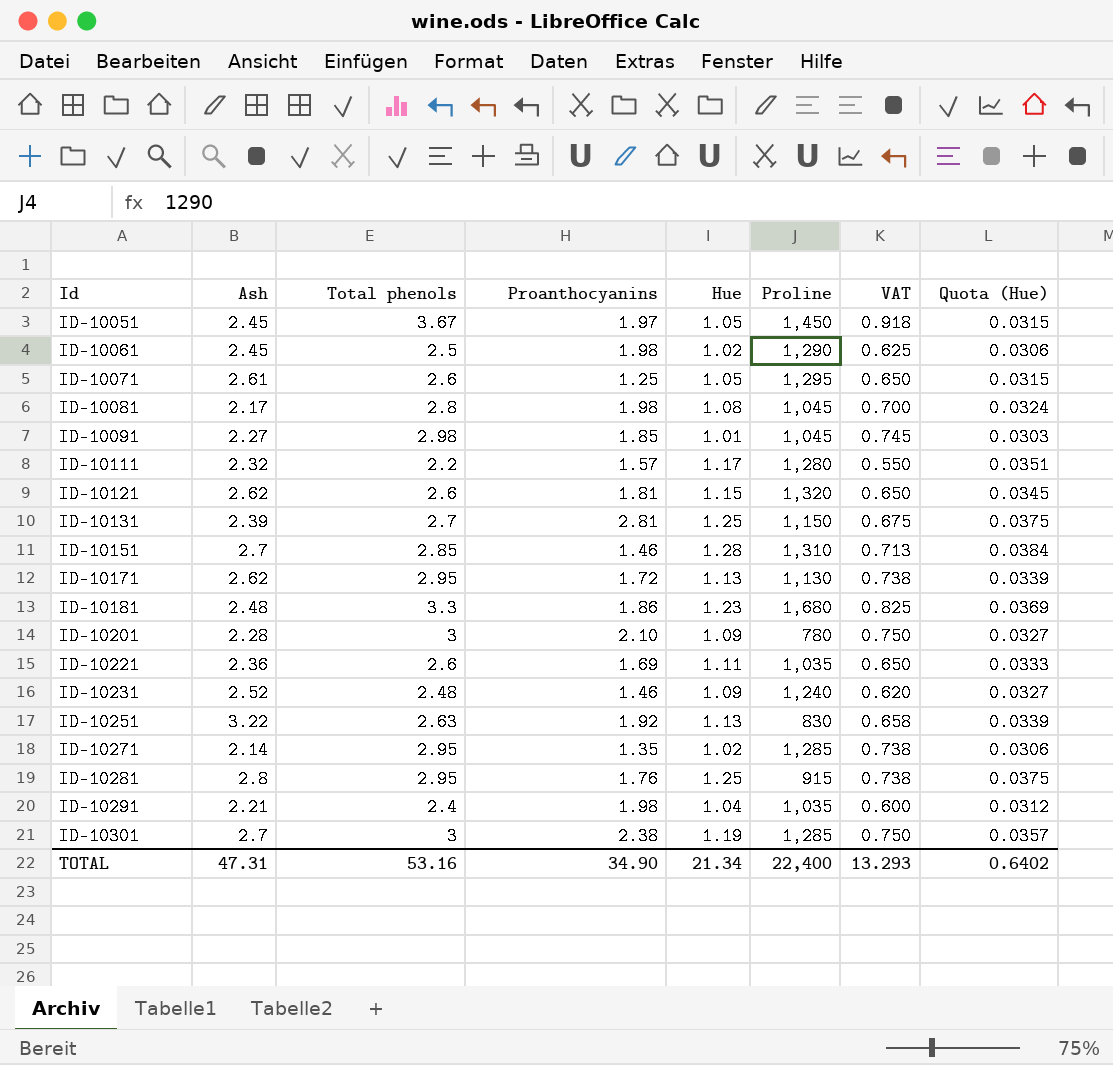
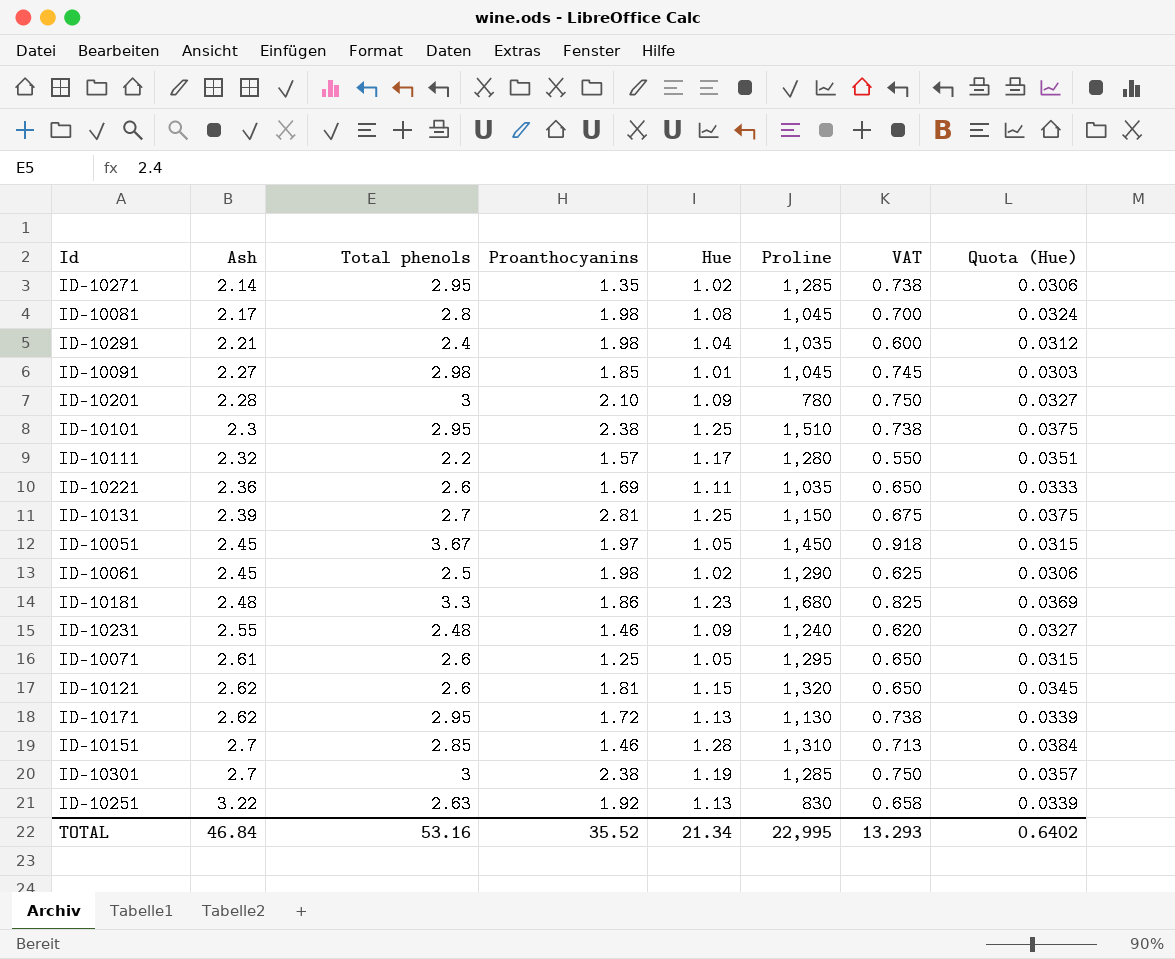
row order: Id ascending -> Ash ascending
row ID-10281: 2.8 | 2.95 | 1.76 | 1.25 | 915 | 0.738 | 0.0375 -> none
row ID-10101: none -> 2.3 | 2.95 | 2.38 | 1.25 | 1,510 | 0.738 | 0.0375
ID-10231 | Ash: 2.52 -> 2.55
TOTAL | Ash: 47.31 -> 46.84
TOTAL | Proanthocyanins: 34.90 -> 35.52
TOTAL | Proline: 22,400 -> 22,995

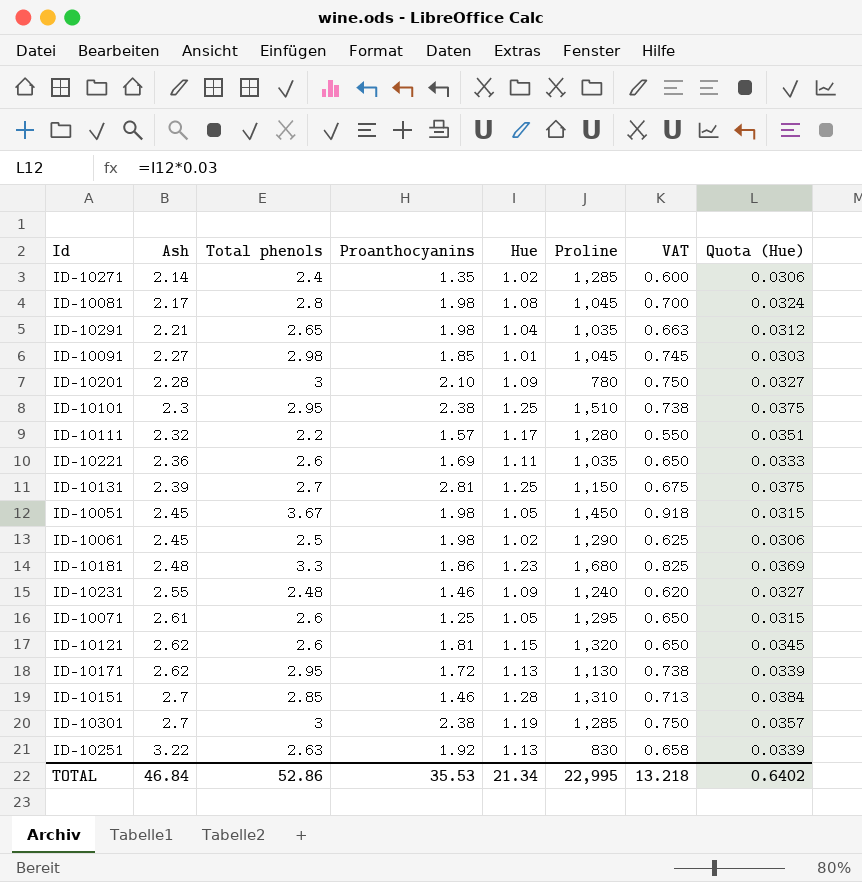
ID-10271 | Total phenols: 2.95 -> 2.4
ID-10271 | VAT: 0.738 -> 0.600
ID-10291 | Total phenols: 2.4 -> 2.65
ID-10291 | VAT: 0.600 -> 0.663
ID-10051 | Proanthocyanins: 1.97 -> 1.98
TOTAL | Total phenols: 53.16 -> 52.86
TOTAL | Proanthocyanins: 35.52 -> 35.53
TOTAL | VAT: 13.293 -> 13.218

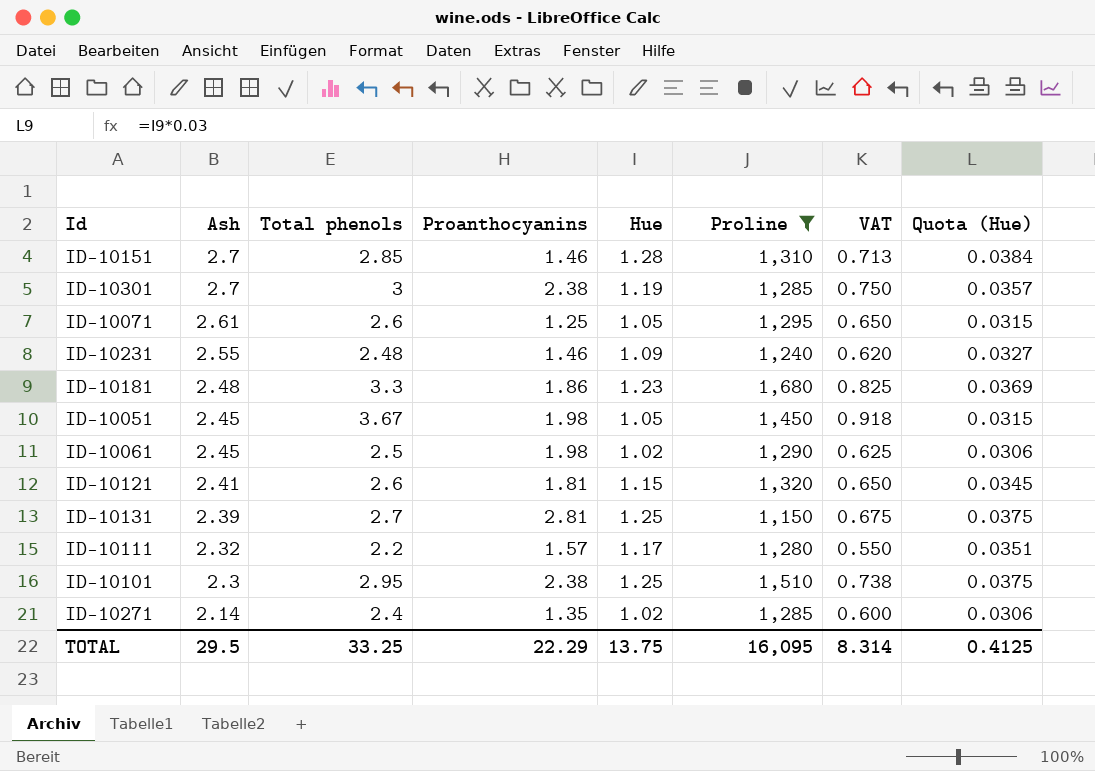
filter: none -> Proline >= 1,150
row order: Ash ascending -> Ash descending
ID-10121 | Ash: 2.62 -> 2.41
TOTAL | Ash: 46.84 -> 29.5
TOTAL | Total phenols: 52.86 -> 33.25
TOTAL | Proanthocyanins: 35.53 -> 22.29
TOTAL | Hue: 21.34 -> 13.75
TOTAL | Proline: 22,995 -> 16,095
TOTAL | VAT: 13.218 -> 8.314
TOTAL | Quota (Hue): 0.6402 -> 0.4125

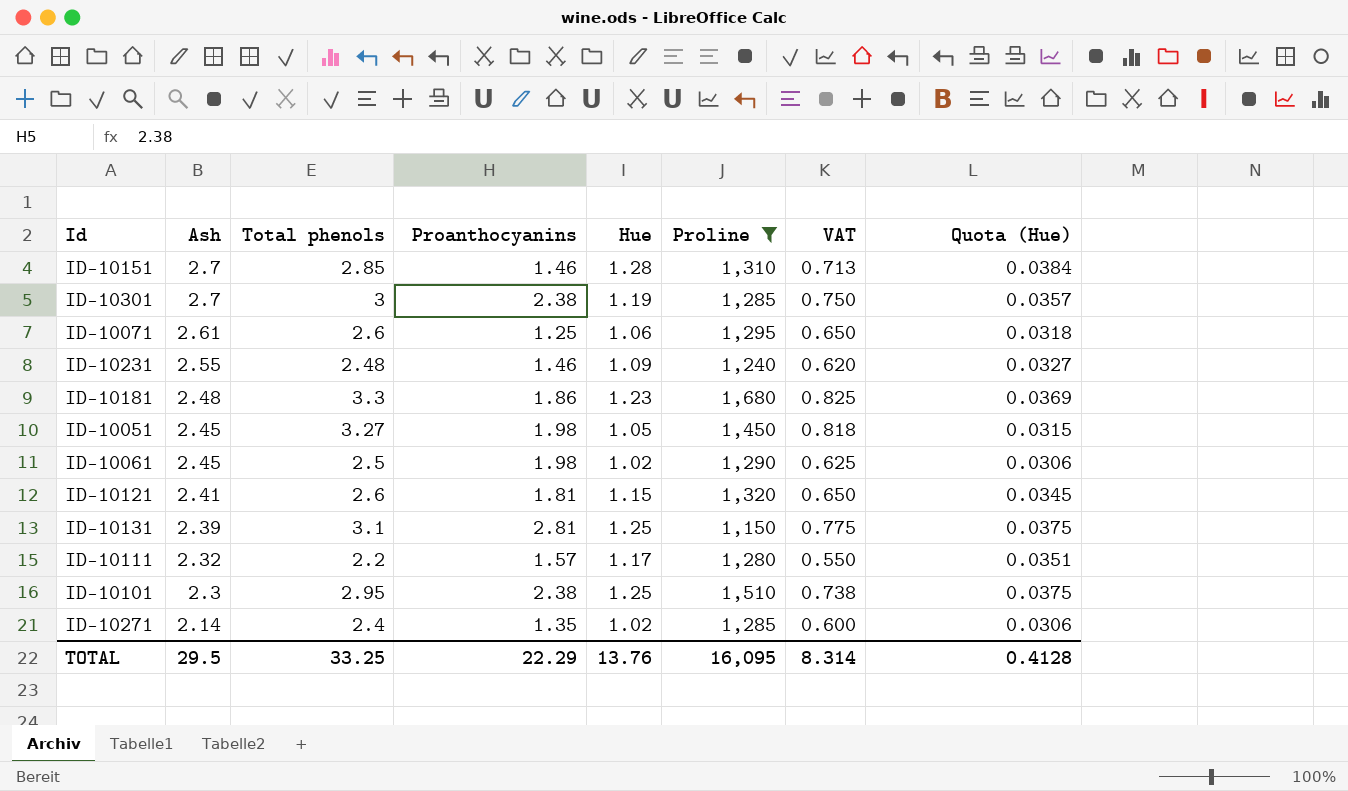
ID-10071 | Hue: 1.05 -> 1.06
ID-10071 | Quota (Hue): 0.0315 -> 0.0318
ID-10051 | Total phenols: 3.67 -> 3.27
ID-10051 | VAT: 0.918 -> 0.818
ID-10131 | Total phenols: 2.7 -> 3.1
ID-10131 | VAT: 0.675 -> 0.775
TOTAL | Hue: 13.75 -> 13.76
TOTAL | Quota (Hue): 0.4125 -> 0.4128

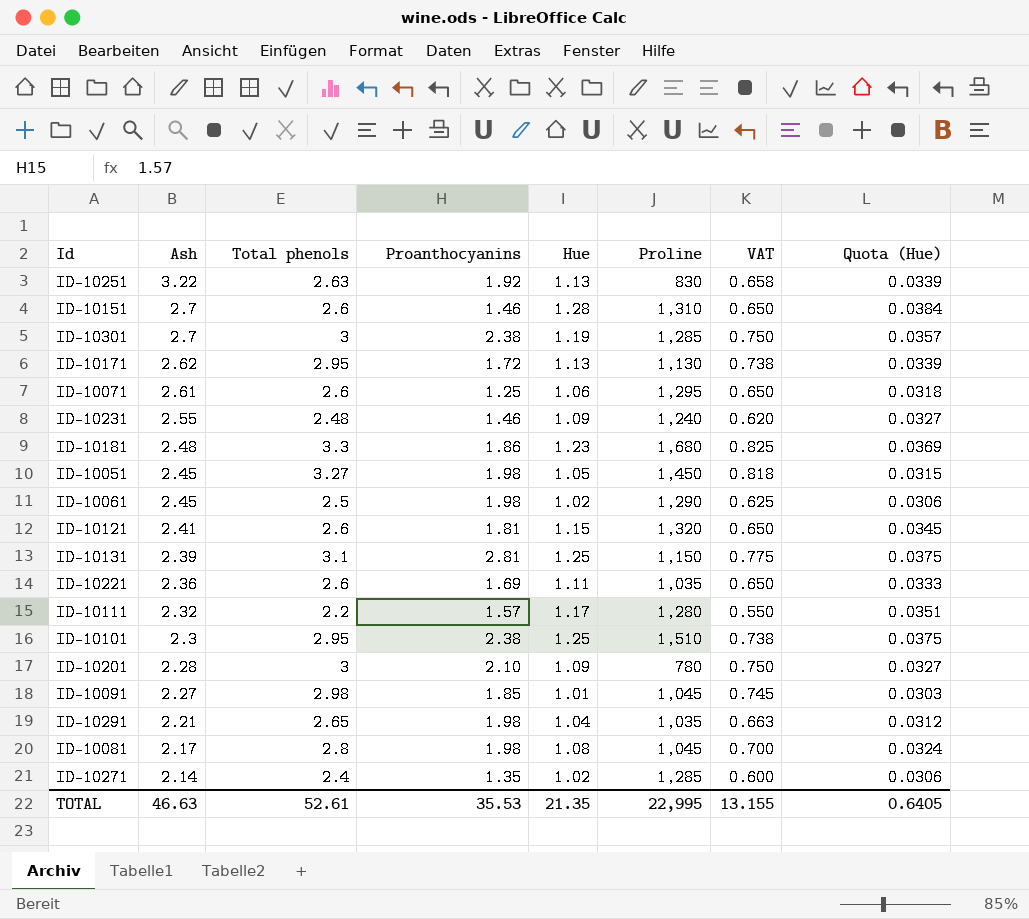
filter: Proline >= 1,150 -> none
ID-10151 | Total phenols: 2.85 -> 2.6
ID-10151 | VAT: 0.713 -> 0.650
TOTAL | Ash: 29.5 -> 46.63
TOTAL | Total phenols: 33.25 -> 52.61
TOTAL | Proanthocyanins: 22.29 -> 35.53
TOTAL | Hue: 13.76 -> 21.35
TOTAL | Proline: 16,095 -> 22,995
TOTAL | VAT: 8.314 -> 13.155
TOTAL | Quota (Hue): 0.4128 -> 0.6405

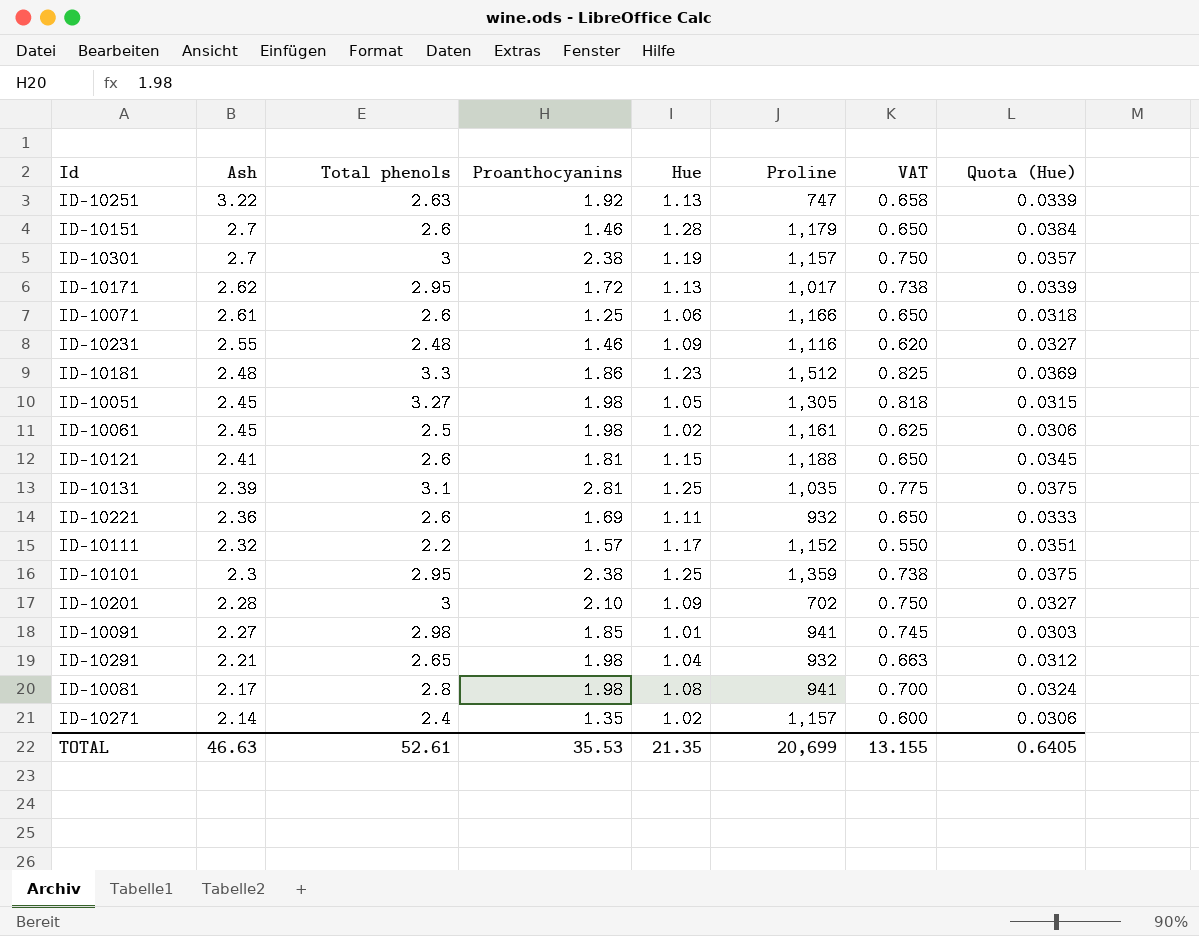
ID-10251 | Proline: 830 -> 747
ID-10151 | Proline: 1,310 -> 1,179
ID-10301 | Proline: 1,285 -> 1,157
ID-10171 | Proline: 1,130 -> 1,017
ID-10071 | Proline: 1,295 -> 1,166
ID-10231 | Proline: 1,240 -> 1,116
ID-10181 | Proline: 1,680 -> 1,512
ID-10051 | Proline: 1,450 -> 1,305
ID-10061 | Proline: 1,290 -> 1,161
ID-10121 | Proline: 1,320 -> 1,188
ID-10131 | Proline: 1,150 -> 1,035
ID-10221 | Proline: 1,035 -> 932
ID-10111 | Proline: 1,280 -> 1,152
ID-10101 | Proline: 1,510 -> 1,359
ID-10201 | Proline: 780 -> 702
ID-10091 | Proline: 1,045 -> 941
ID-10291 | Proline: 1,035 -> 932
ID-10081 | Proline: 1,045 -> 941
ID-10271 | Proline: 1,285 -> 1,157
TOTAL | Proline: 22,995 -> 20,699

